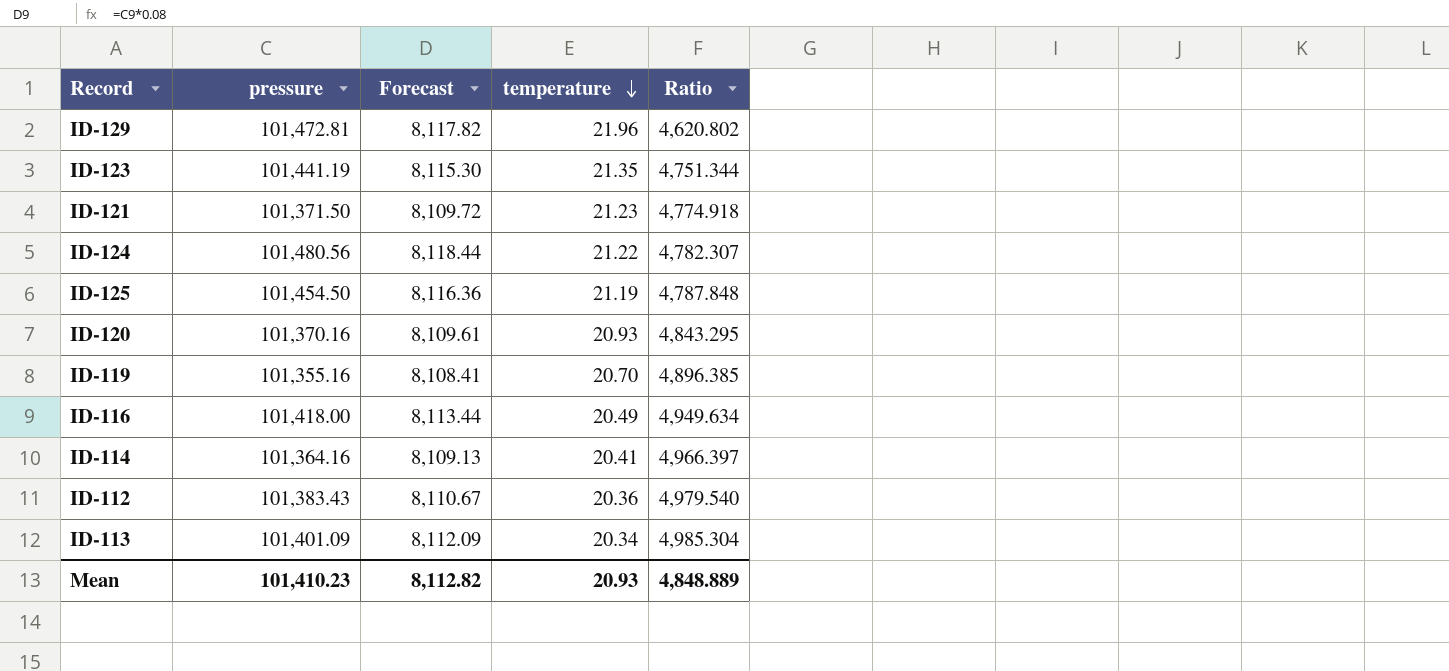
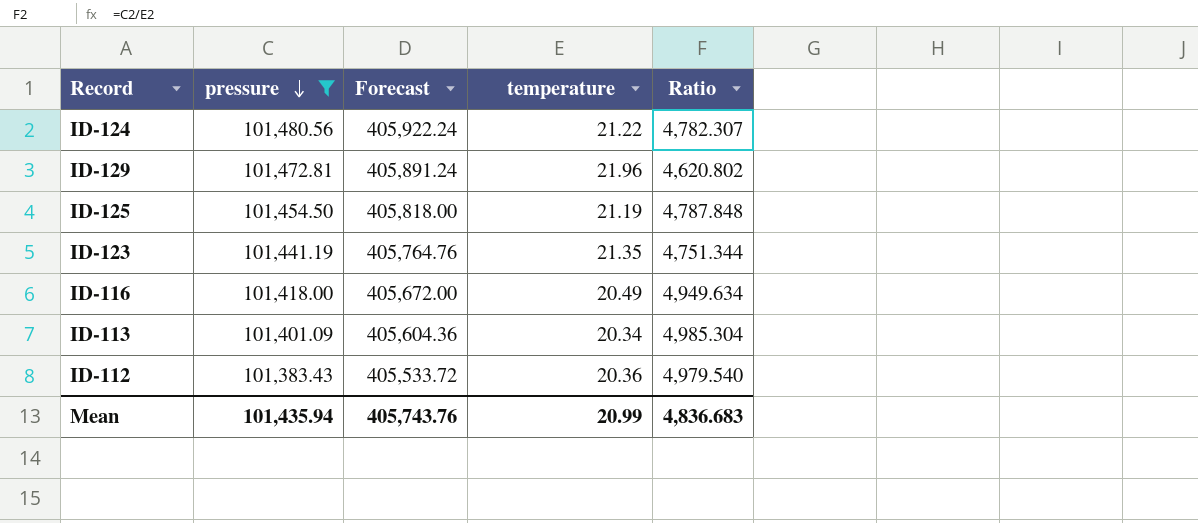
filter: none -> pressure >= 101,383.43
row order: temperature descending -> pressure descending
column Forecast | formula: [pressure] * 0.08 -> [pressure] * 4
Mean | pressure: 101,410.23 -> 101,435.94
Mean | Forecast: 8,112.82 -> 405,743.76
Mean | temperature: 20.93 -> 20.99
Mean | Ratio: 4,848.889 -> 4,836.683

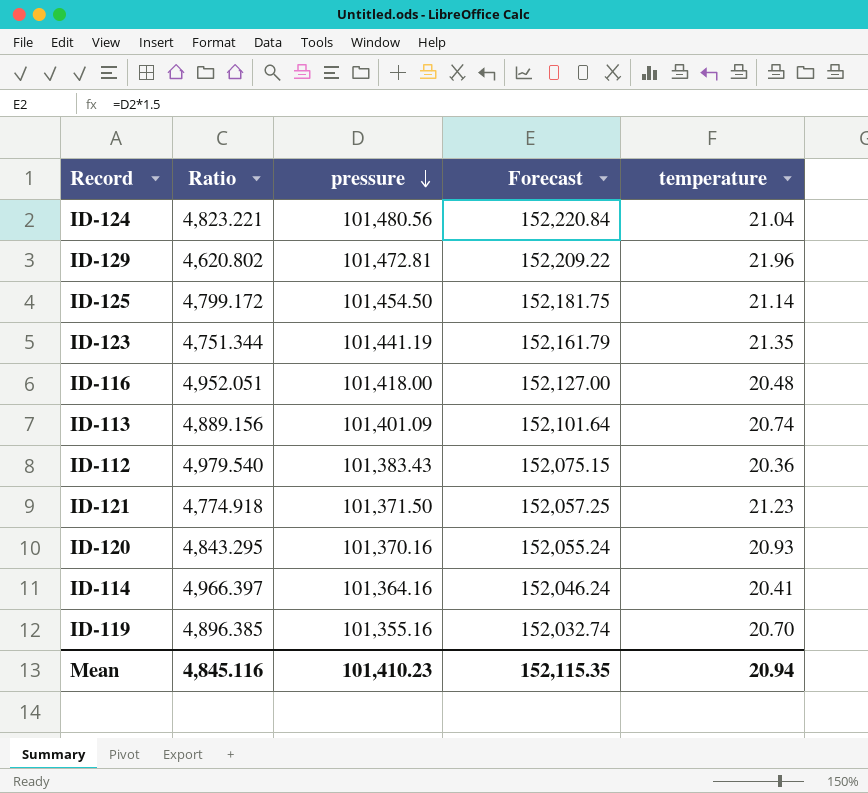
filter: pressure >= 101,383.43 -> none
column Ratio | position: 5 -> 2
column Forecast | formula: [pressure] * 4 -> [pressure] * 1.5
ID-124 | Ratio: 4,782.307 -> 4,823.221
ID-124 | temperature: 21.22 -> 21.04
ID-125 | Ratio: 4,787.848 -> 4,799.172
ID-125 | temperature: 21.19 -> 21.14
ID-116 | Ratio: 4,949.634 -> 4,952.051
ID-116 | temperature: 20.49 -> 20.48
ID-113 | Ratio: 4,985.304 -> 4,889.156
ID-113 | temperature: 20.34 -> 20.74
Mean | Ratio: 4,836.683 -> 4,845.116
Mean | pressure: 101,435.94 -> 101,410.23
Mean | Forecast: 405,743.76 -> 152,115.35
Mean | temperature: 20.99 -> 20.94

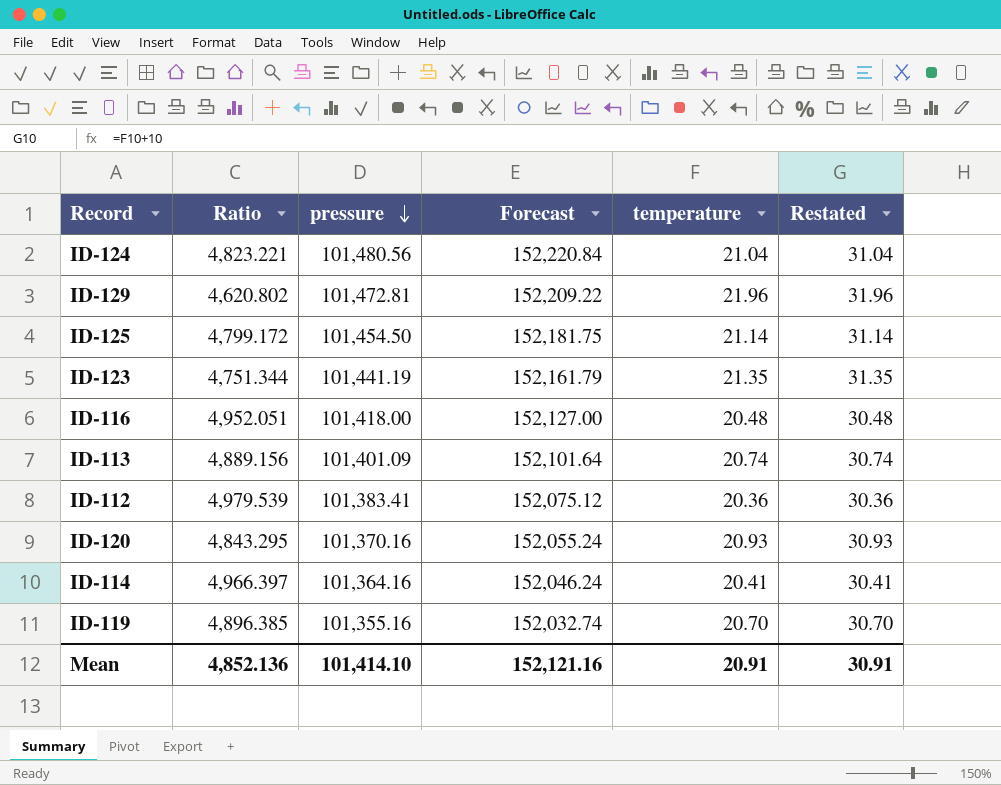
column Restated | formula: none -> [temperature] + 10
row ID-121: 4,774.918 | 101,371.50 | 152,057.25 | 21.23 -> none
ID-112 | Ratio: 4,979.540 -> 4,979.539
ID-112 | pressure: 101,383.43 -> 101,383.41
ID-112 | Forecast: 152,075.15 -> 152,075.12
Mean | Ratio: 4,845.116 -> 4,852.136
Mean | pressure: 101,410.23 -> 101,414.10
Mean | Forecast: 152,115.35 -> 152,121.16
Mean | temperature: 20.94 -> 20.91

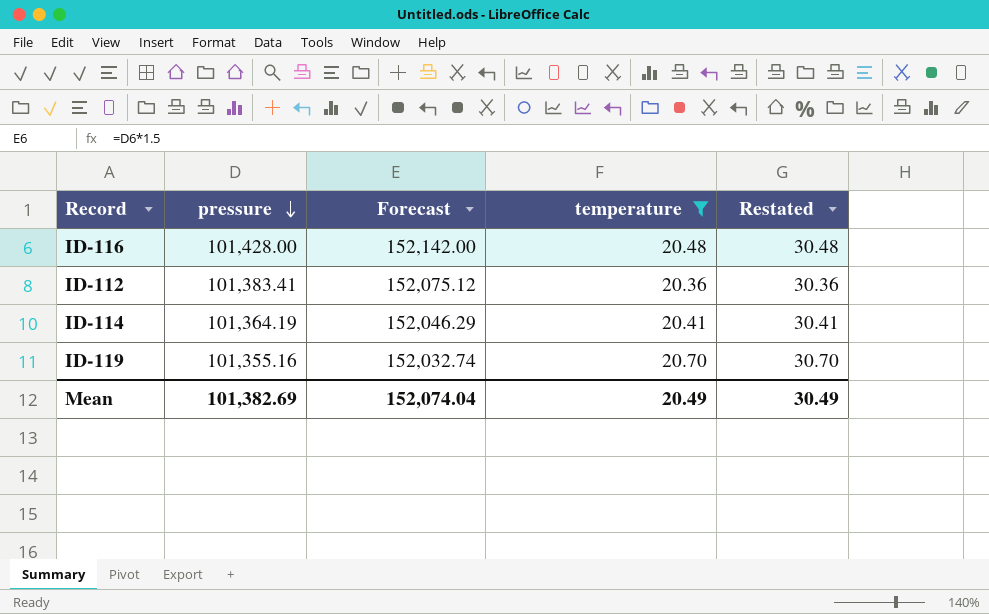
filter: none -> temperature <= 20.70
column Ratio | formula: [pressure] / [temperature] -> none
ID-116 | pressure: 101,418.00 -> 101,428.00
ID-116 | Forecast: 152,127.00 -> 152,142.00
ID-114 | pressure: 101,364.16 -> 101,364.19
ID-114 | Forecast: 152,046.24 -> 152,046.29
Mean | pressure: 101,414.10 -> 101,382.69
Mean | Forecast: 152,121.16 -> 152,074.04
Mean | temperature: 20.91 -> 20.49
Mean | Restated: 30.91 -> 30.49

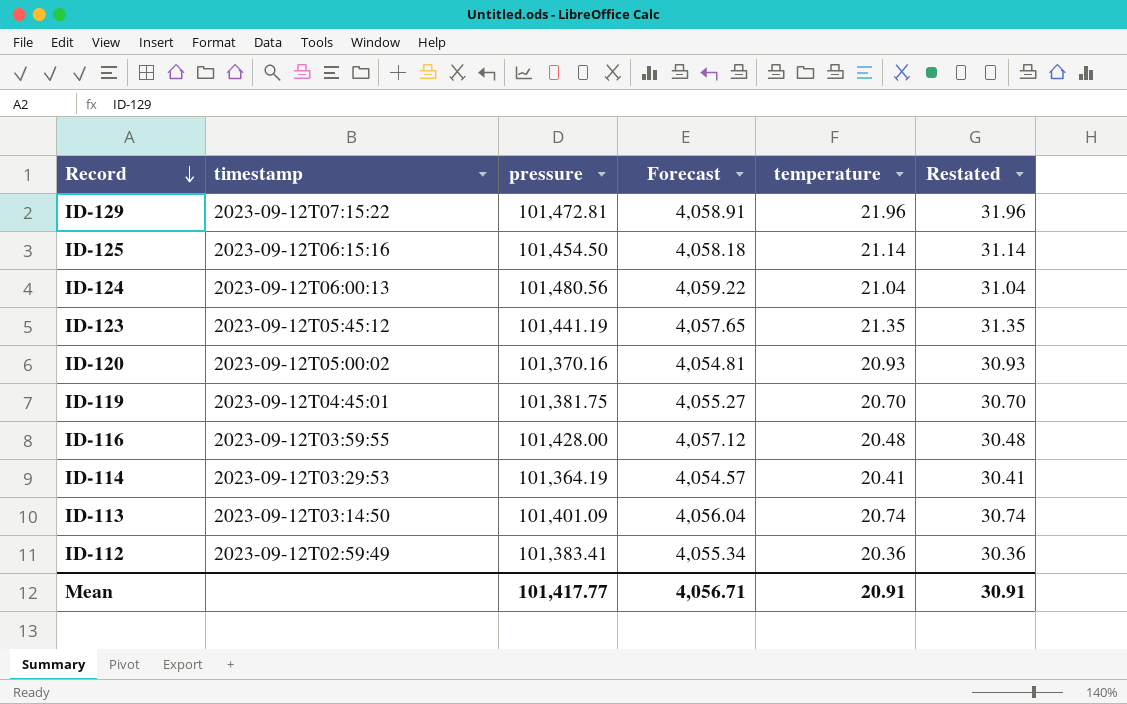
filter: temperature <= 20.70 -> none
row order: pressure descending -> Record descending
column timestamp | position: none -> 2
column Forecast | formula: [pressure] * 1.5 -> [pressure] * 0.04
ID-119 | pressure: 101,355.16 -> 101,381.75
Mean | pressure: 101,382.69 -> 101,417.77
Mean | Forecast: 152,074.04 -> 4,056.71
Mean | temperature: 20.49 -> 20.91
Mean | Restated: 30.49 -> 30.91

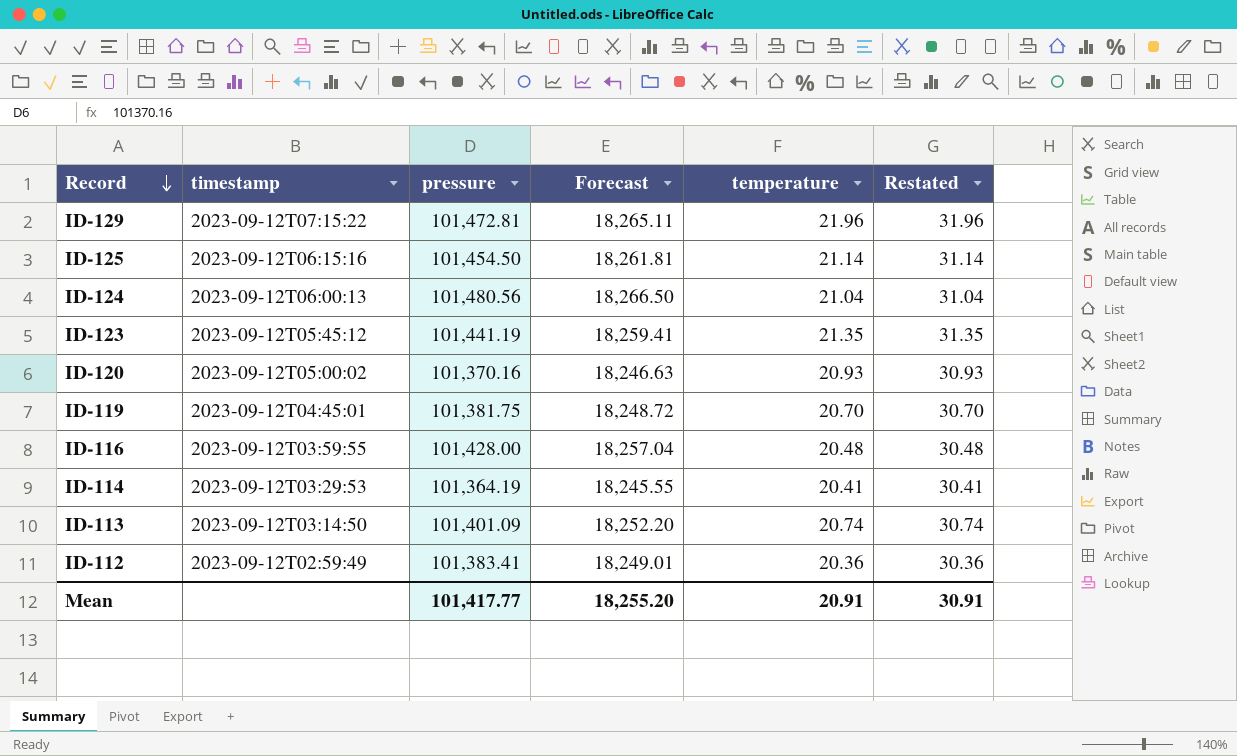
column Forecast | formula: [pressure] * 0.04 -> [pressure] * 0.18
Mean | Forecast: 4,056.71 -> 18,255.20

